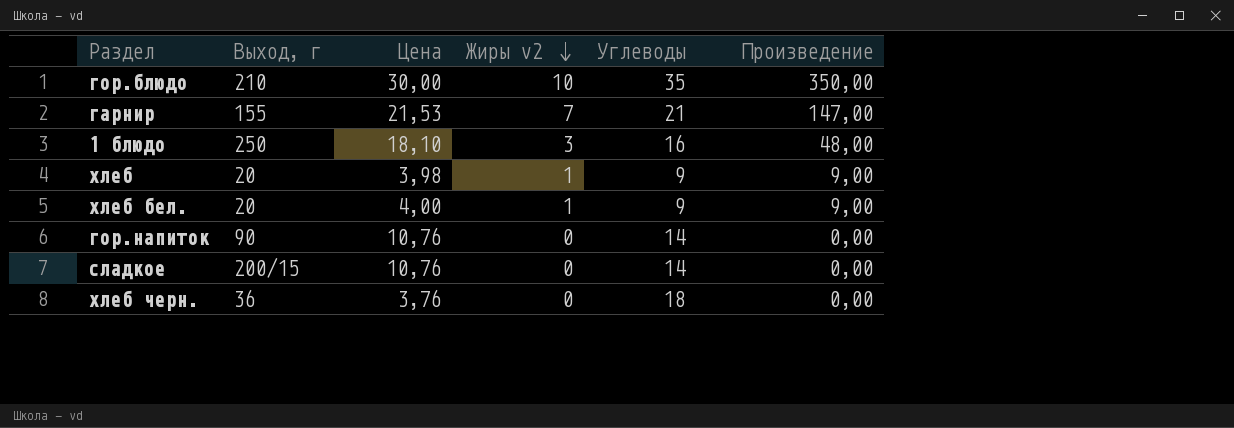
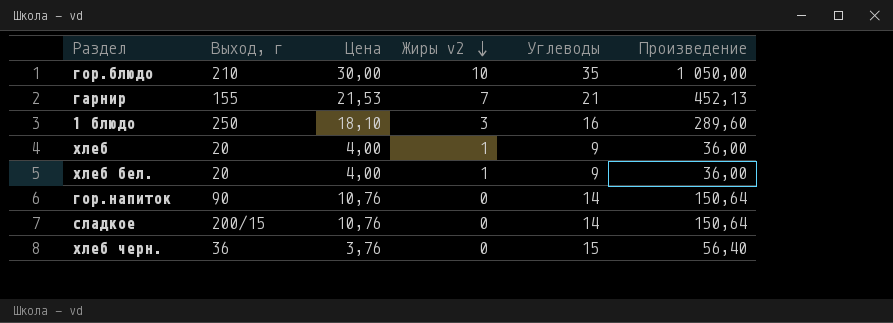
column Произведение | formula: [Жиры v2] * [Углеводы] -> [Цена] * [Углеводы]
хлеб | Цена: 3,98 -> 4,00
хлеб черн. | Углеводы: 18 -> 15

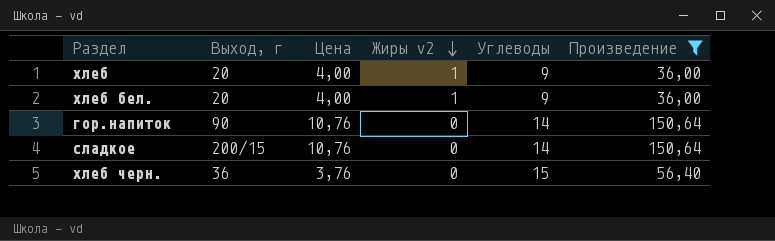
filter: none -> Произведение <= 150,64

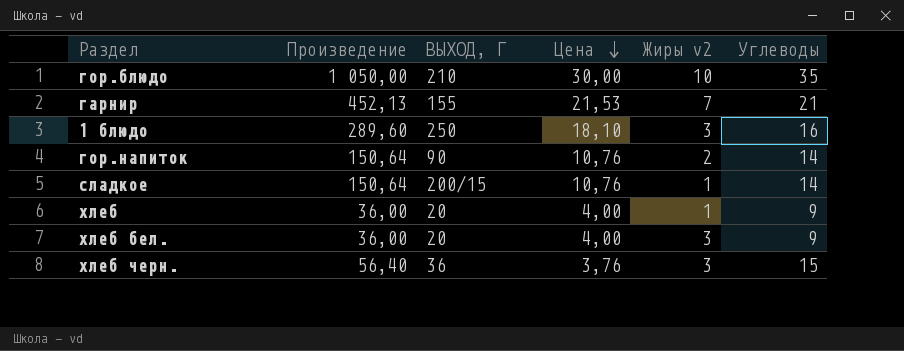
filter: Произведение <= 150,64 -> none
row order: Жиры v2 descending -> Цена descending
column Произведение | position: 6 -> 2
column name: Выход, г -> ВЫХОД, Г
гор.напиток | Жиры v2: 0 -> 2
сладкое | Жиры v2: 0 -> 1
хлеб бел. | Жиры v2: 1 -> 3
хлеб черн. | Жиры v2: 0 -> 3

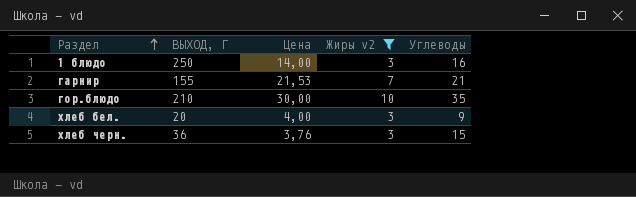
filter: none -> Жиры v2 >= 3
row order: Цена descending -> Раздел ascending
column Произведение | formula: [Цена] * [Углеводы] -> none
1 блюдо | Цена: 18,10 -> 14,00

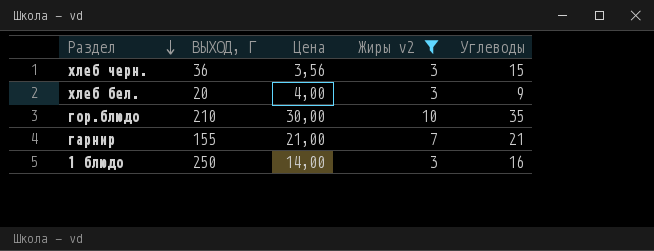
row order: Раздел ascending -> Раздел descending
хлеб черн. | Цена: 3,76 -> 3,56
гарнир | Цена: 21,53 -> 21,00

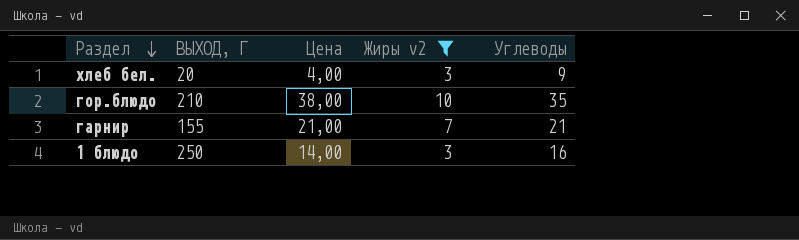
row хлеб черн.: 36 | 3,56 | 3 | 15 -> none
гор.блюдо | Цена: 30,00 -> 38,00

